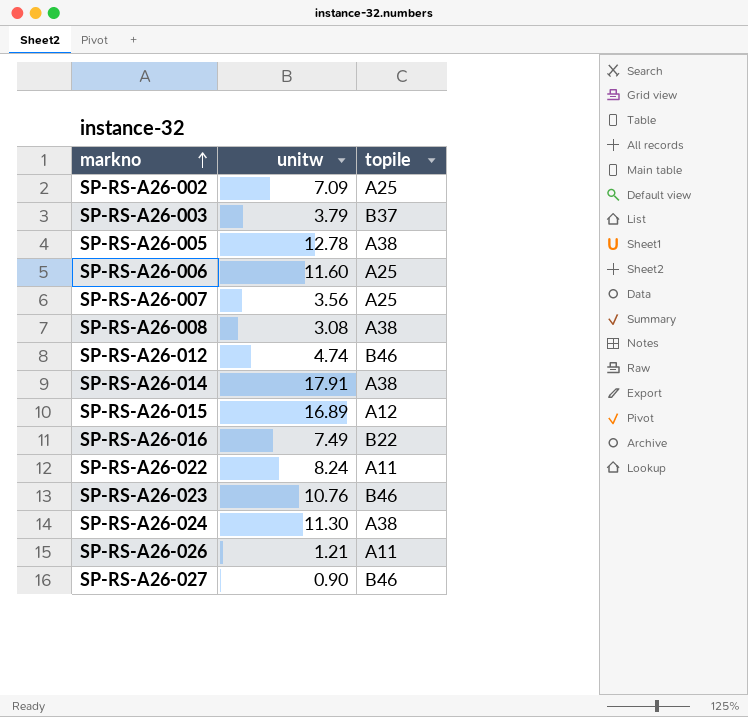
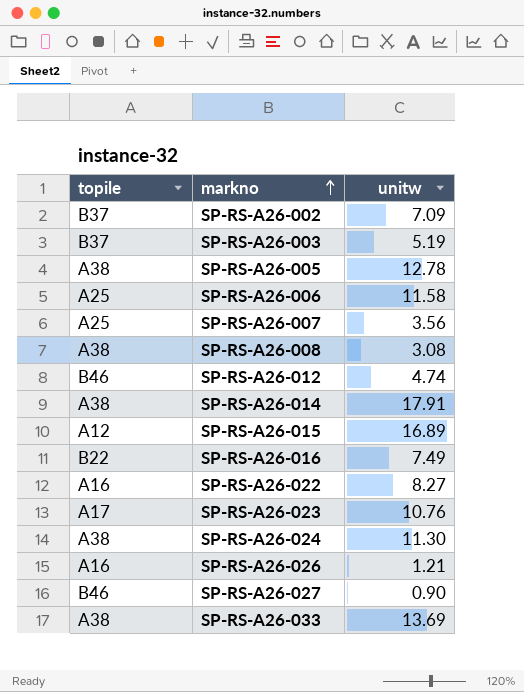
column topile | position: 3 -> 1
SP-RS-A26-002 | topile: A25 -> B37
SP-RS-A26-003 | unitw: 3.79 -> 5.19
SP-RS-A26-006 | unitw: 11.60 -> 11.58
SP-RS-A26-022 | topile: A11 -> A16
SP-RS-A26-022 | unitw: 8.24 -> 8.27
SP-RS-A26-023 | topile: B46 -> A17
SP-RS-A26-026 | topile: A11 -> A16
row SP-RS-A26-033: none -> A38 | 13.69

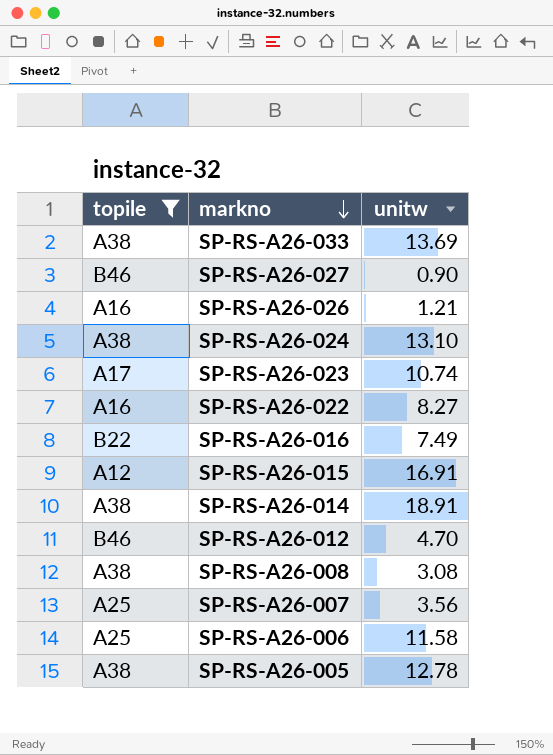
filter: none -> topile != B37
row order: markno ascending -> markno descending
SP-RS-A26-024 | unitw: 11.30 -> 13.10
SP-RS-A26-023 | unitw: 10.76 -> 10.74
SP-RS-A26-015 | unitw: 16.89 -> 16.91
SP-RS-A26-014 | unitw: 17.91 -> 18.91
SP-RS-A26-012 | unitw: 4.74 -> 4.70

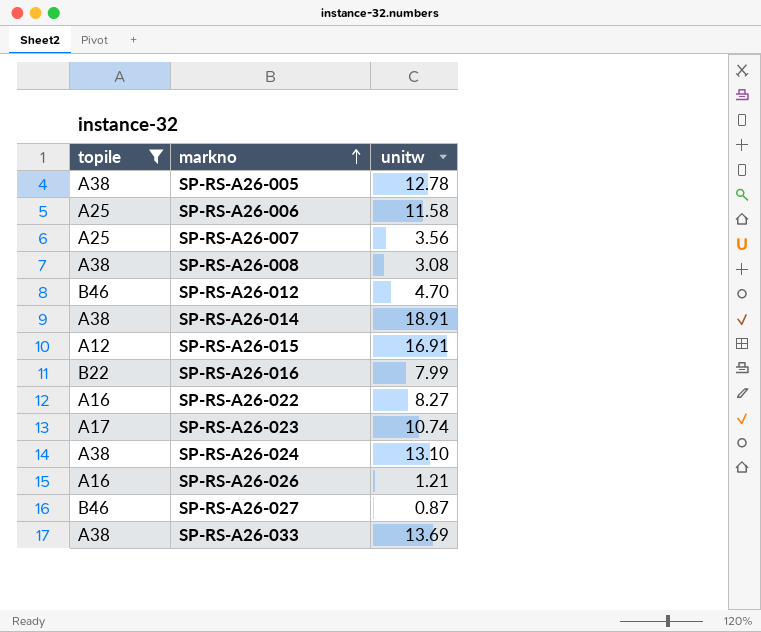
row order: markno descending -> markno ascending
SP-RS-A26-016 | unitw: 7.49 -> 7.99
SP-RS-A26-027 | unitw: 0.90 -> 0.87

